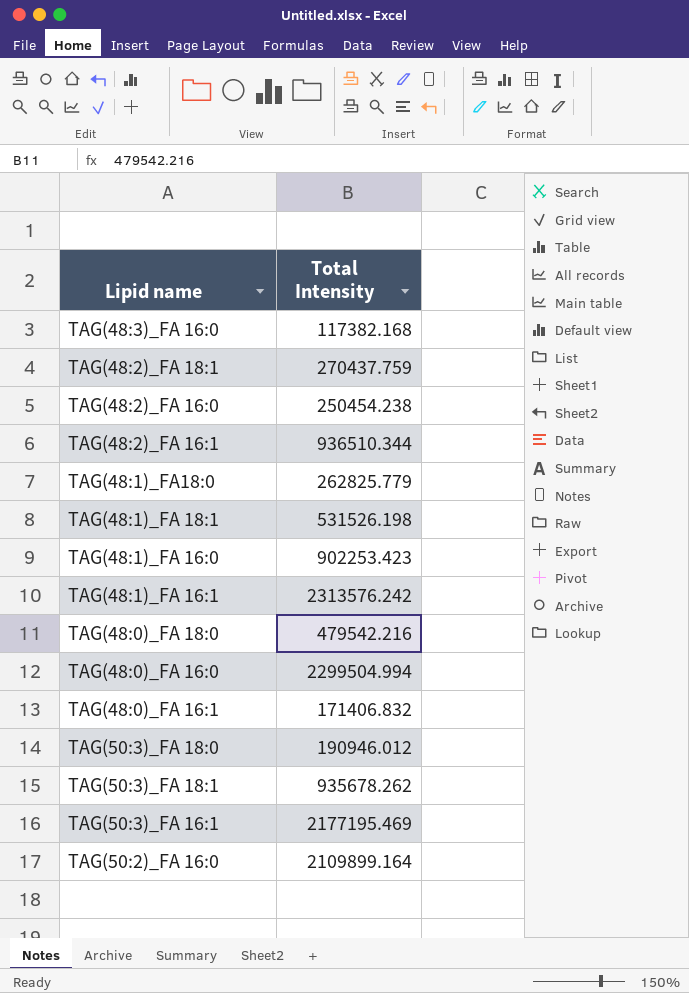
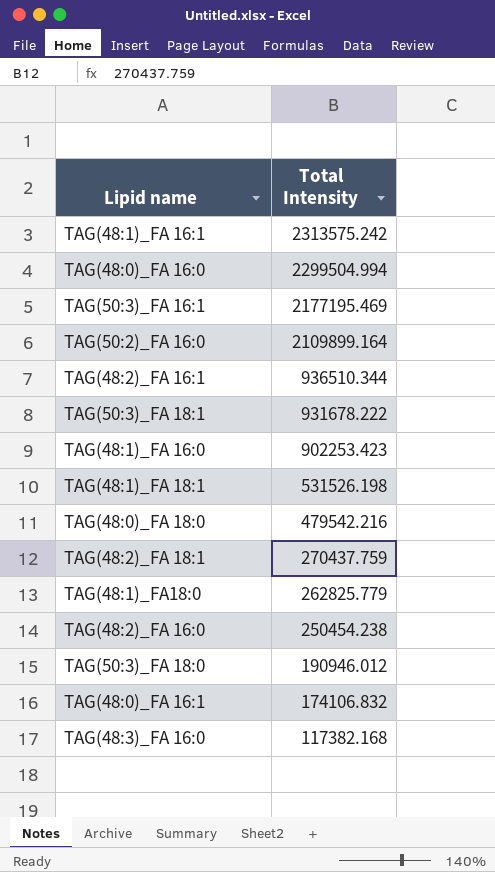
row order: none -> Total Intensity descending
TAG(48:1)_FA 16:1 | Total Intensity: 2313576.242 -> 2313575.242
TAG(50:3)_FA 18:1 | Total Intensity: 935678.262 -> 931678.222
TAG(48:0)_FA 16:1 | Total Intensity: 171406.832 -> 174106.832

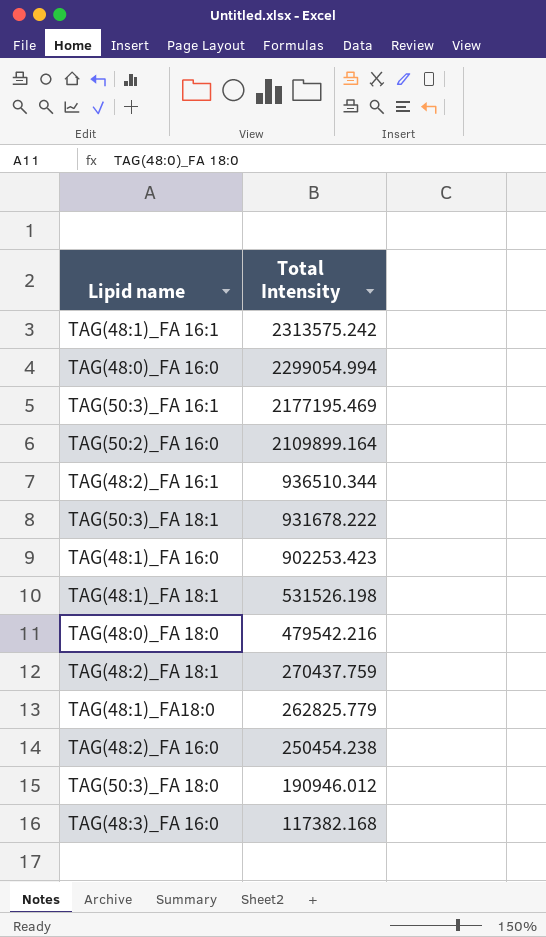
row TAG(48:0)_FA 16:1: 174106.832 -> none
TAG(48:0)_FA 16:0 | Total Intensity: 2299504.994 -> 2299054.994

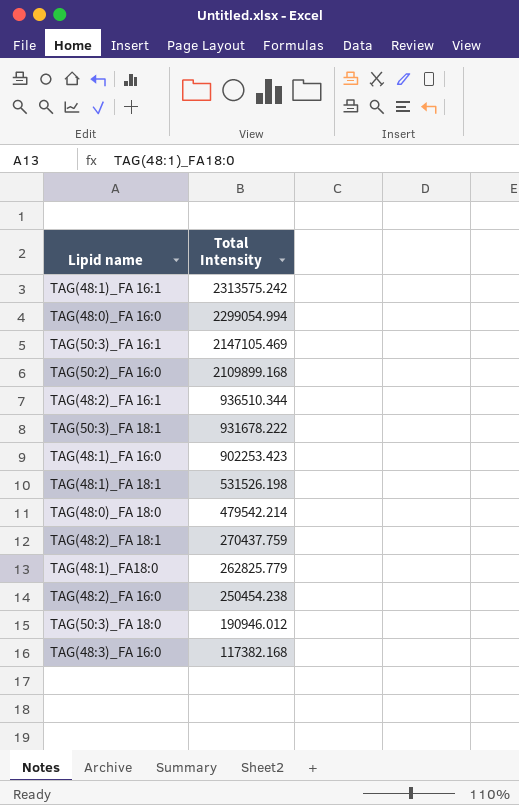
TAG(50:3)_FA 16:1 | Total Intensity: 2177195.469 -> 2147105.469
TAG(50:2)_FA 16:0 | Total Intensity: 2109899.164 -> 2109899.168
TAG(48:0)_FA 18:0 | Total Intensity: 479542.216 -> 479542.214

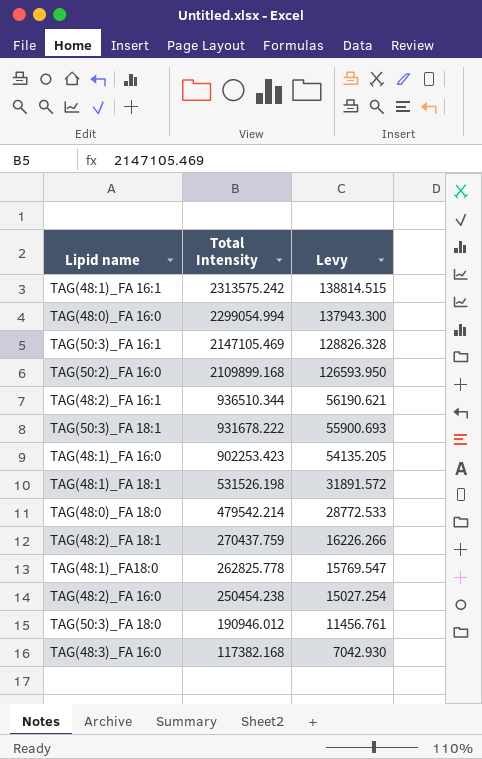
column Levy | formula: none -> [Total Intensity] * 0.06
TAG(48:1)_FA18:0 | Total Intensity: 262825.779 -> 262825.778

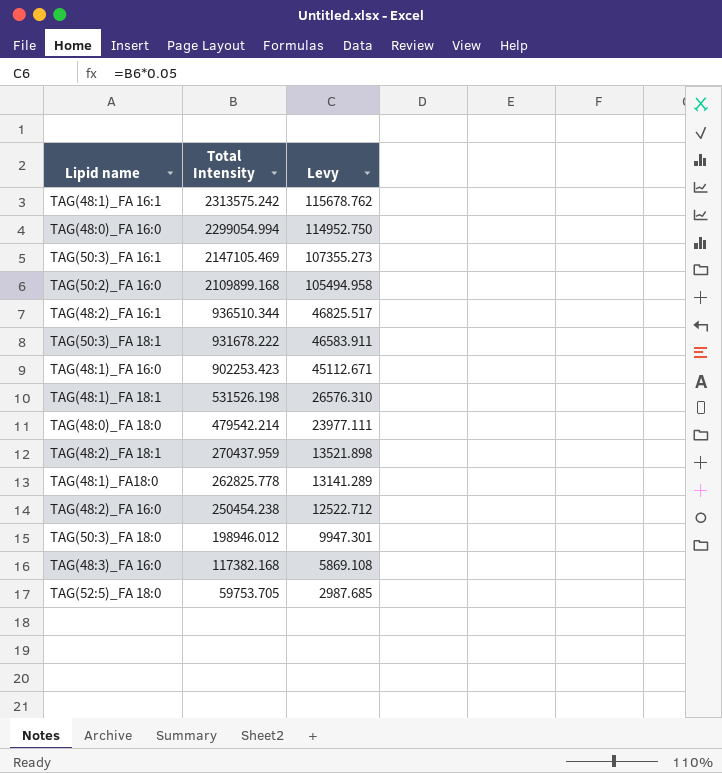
column Levy | formula: [Total Intensity] * 0.06 -> [Total Intensity] * 0.05
TAG(48:2)_FA 18:1 | Total Intensity: 270437.759 -> 270437.959
TAG(50:3)_FA 18:0 | Total Intensity: 190946.012 -> 198946.012
row TAG(52:5)_FA 18:0: none -> 59753.705 | 2987.685

